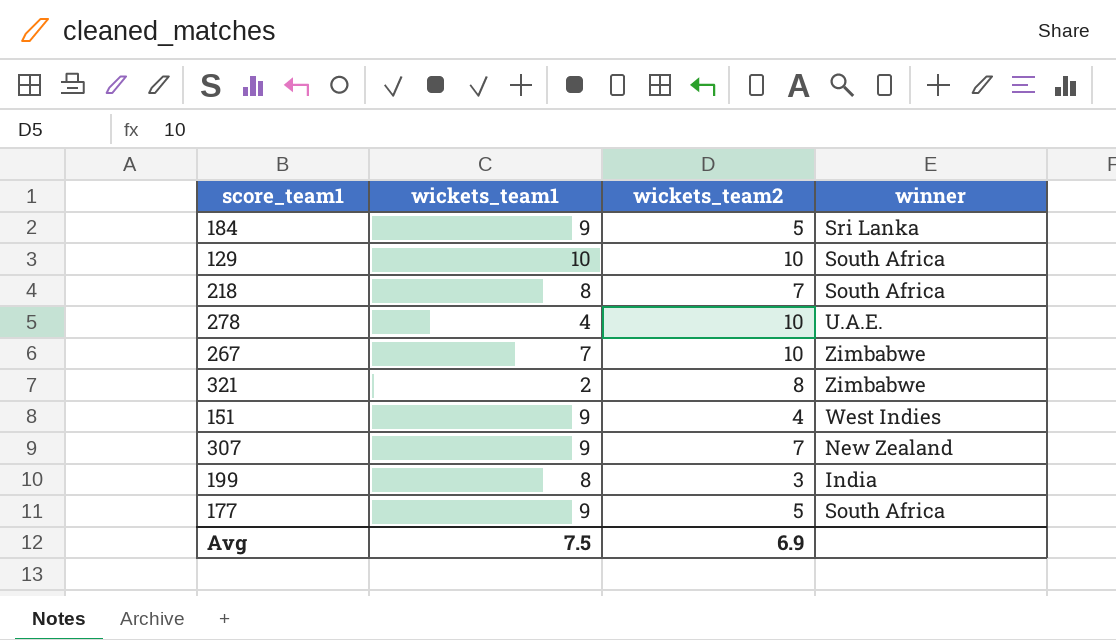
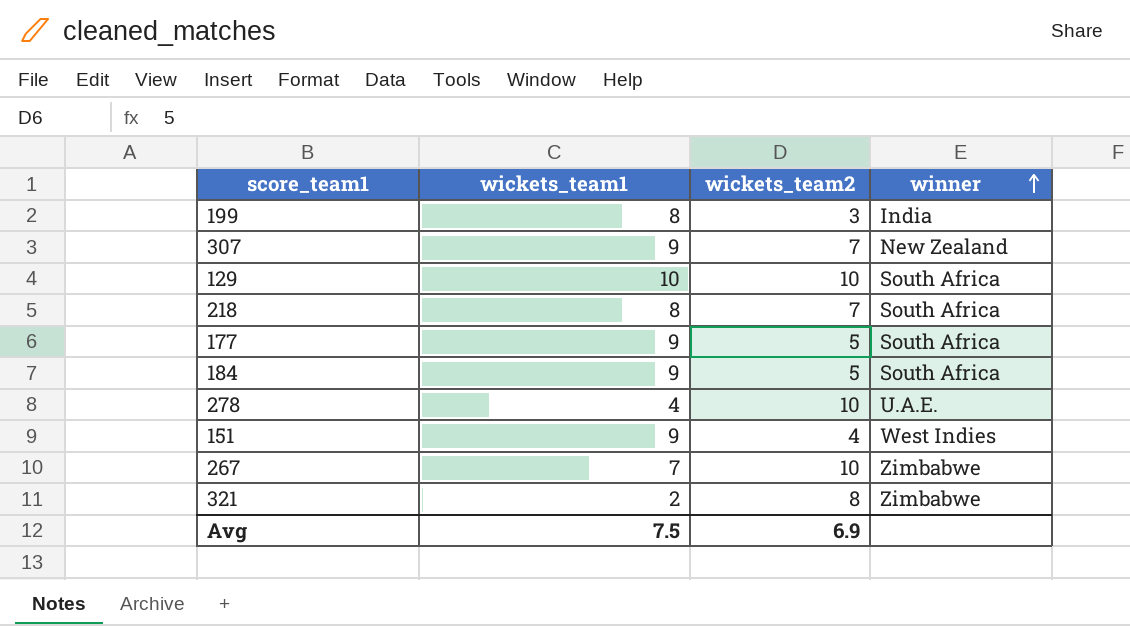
row order: none -> winner ascending
184 | winner: Sri Lanka -> South Africa

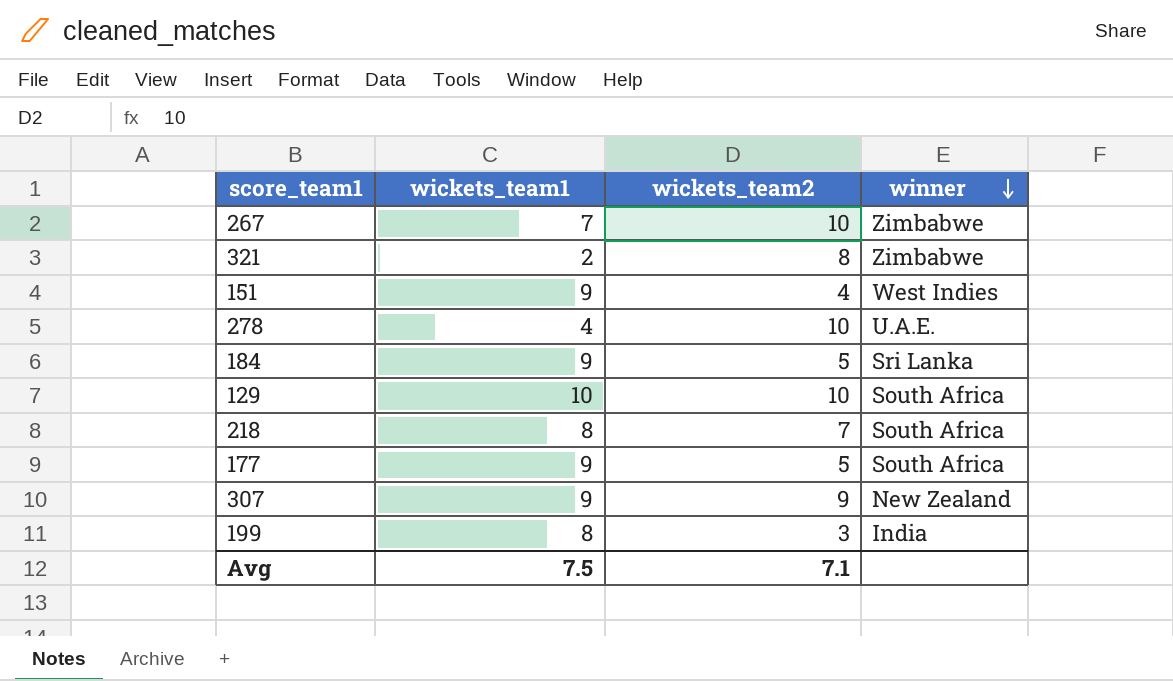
row order: winner ascending -> winner descending
184 | winner: South Africa -> Sri Lanka
307 | wickets_team2: 7 -> 9
Avg | wickets_team2: 6.9 -> 7.1

